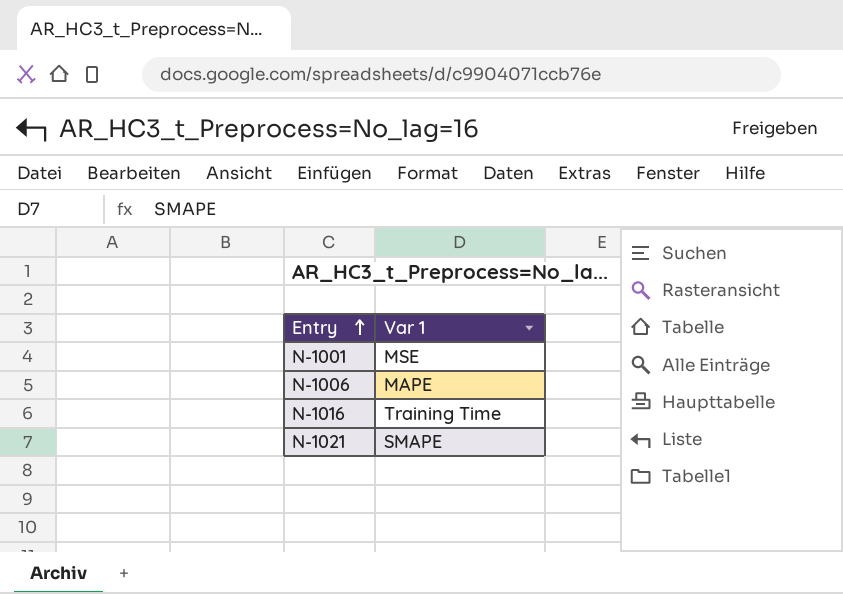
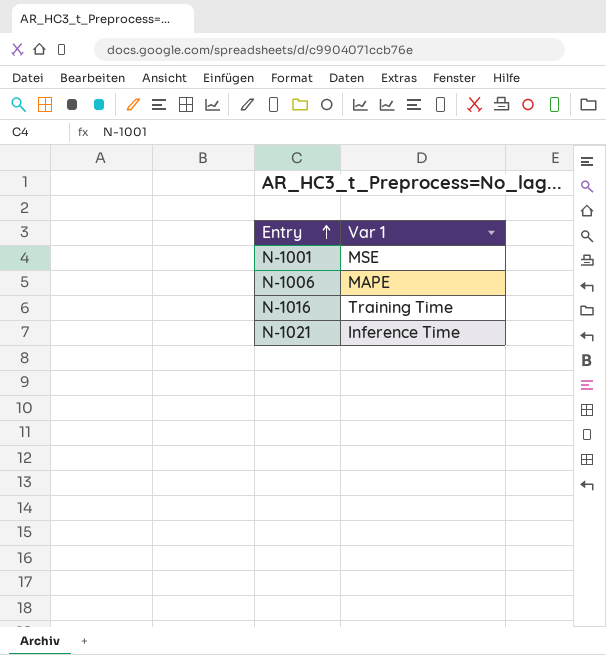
N-1021 | Var 1: SMAPE -> Inference Time

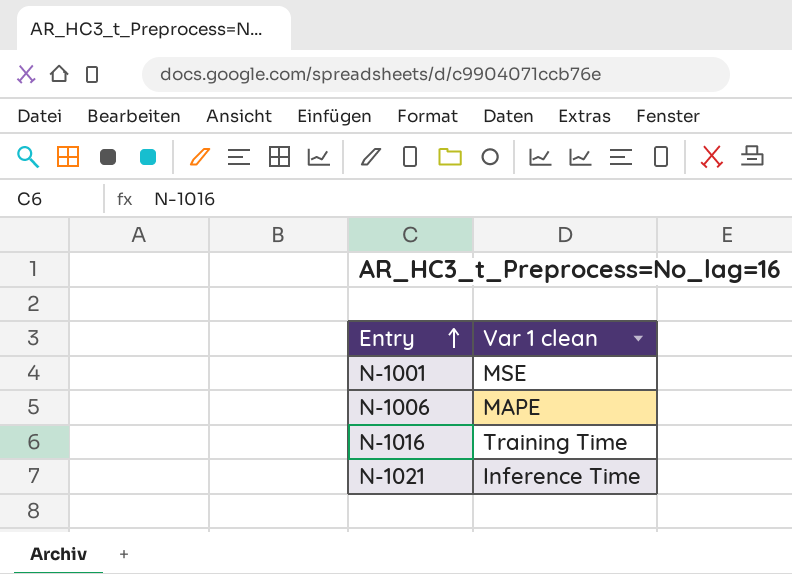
column name: Var 1 -> Var 1 clean

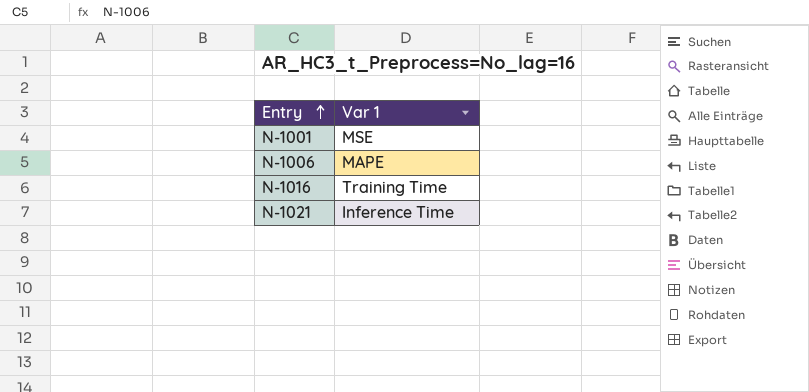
column name: Var 1 clean -> Var 1

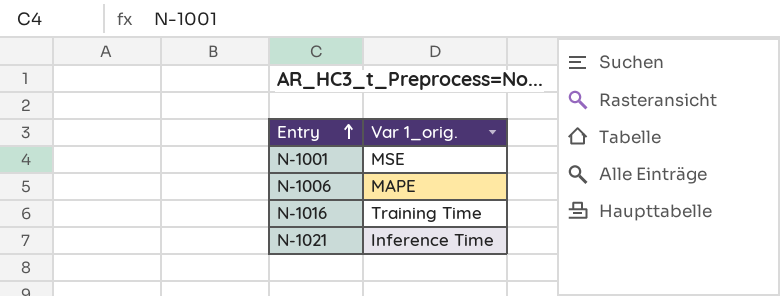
column name: Var 1 -> Var 1_orig.

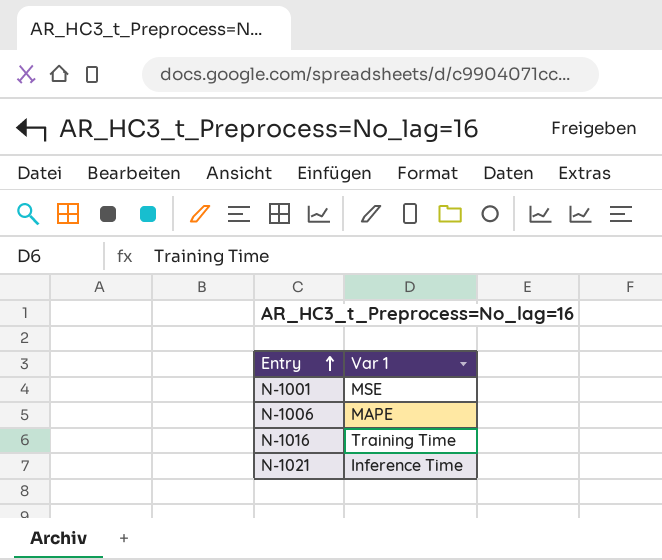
column name: Var 1_orig. -> Var 1

